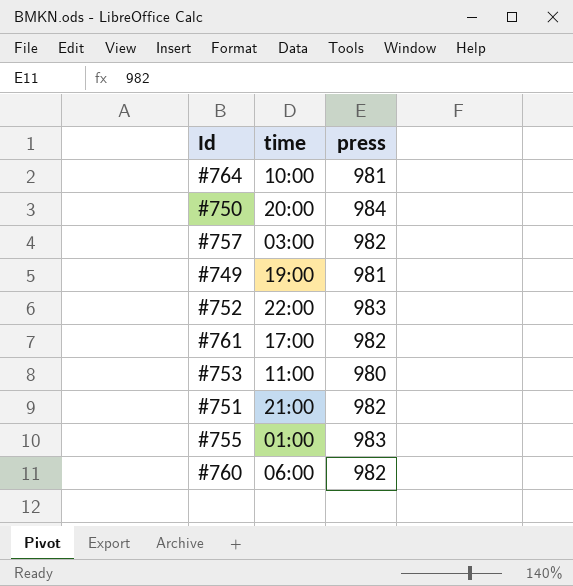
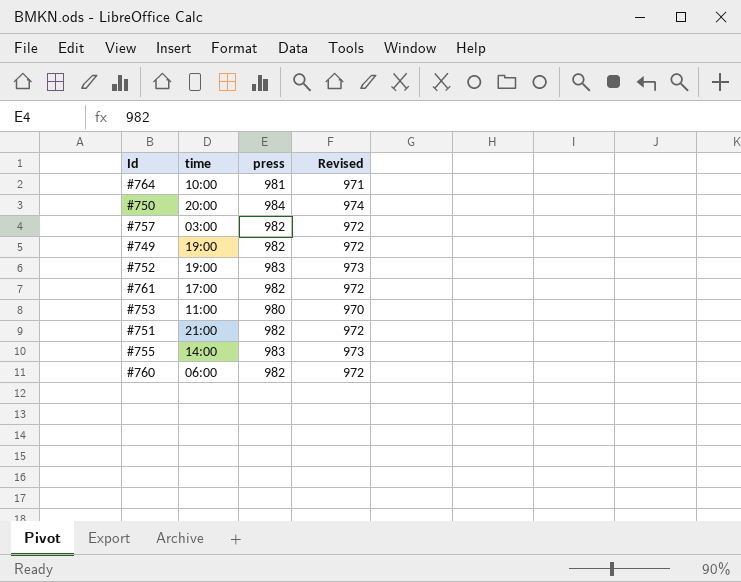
column Revised | formula: none -> [press] - 10
#749 | press: 981 -> 982
#752 | time: 22:00 -> 19:00
#755 | time: 01:00 -> 14:00

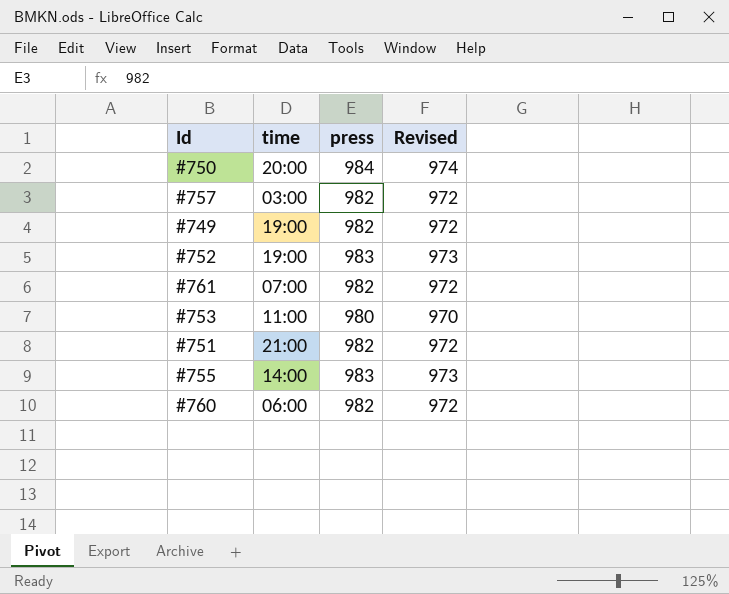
row #764: 10:00 | 981 | 971 -> none
#761 | time: 17:00 -> 07:00

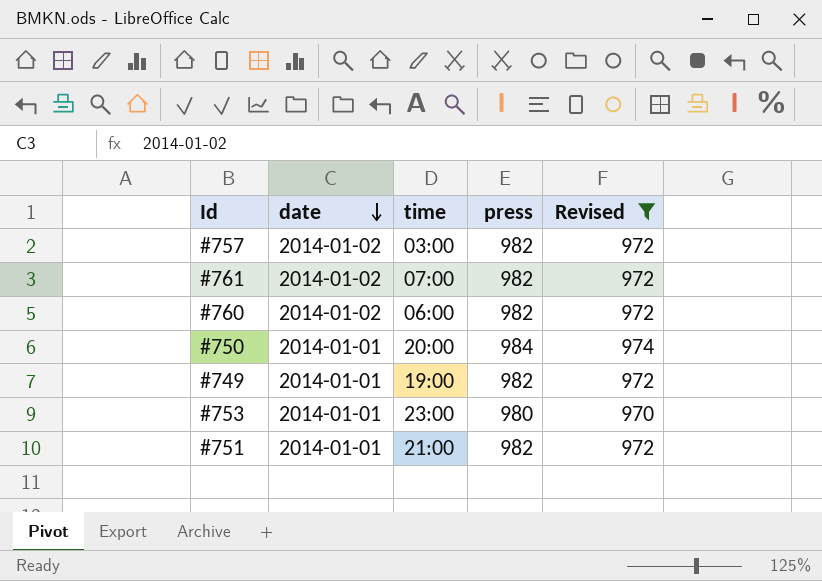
filter: none -> Revised != 973
row order: none -> date descending
column date | position: none -> 2
#753 | time: 11:00 -> 23:00

